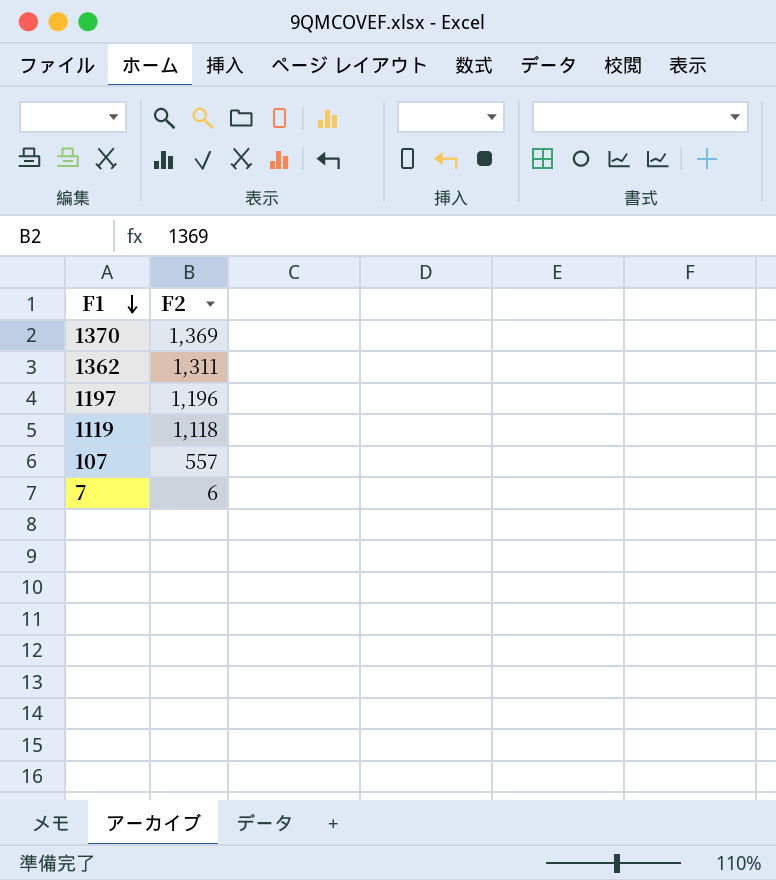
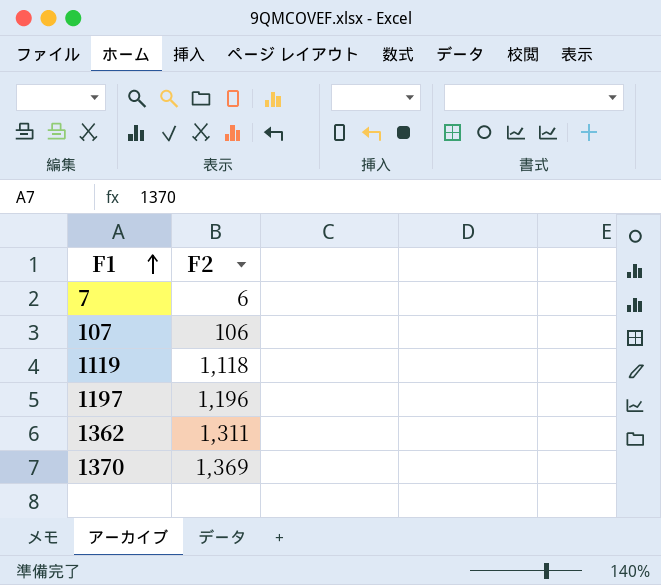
row order: F1 descending -> F1 ascending
107 | F2: 557 -> 106

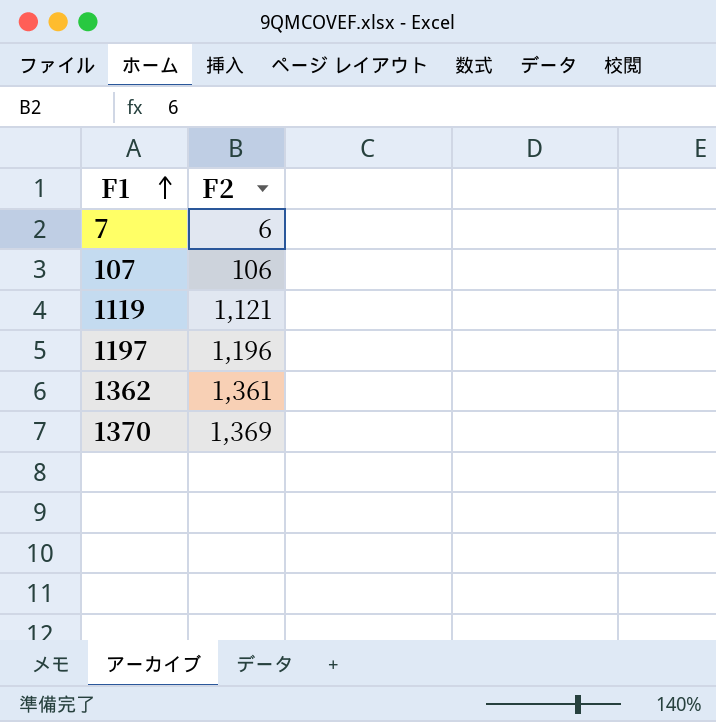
1119 | F2: 1,118 -> 1,121
1362 | F2: 1,311 -> 1,361

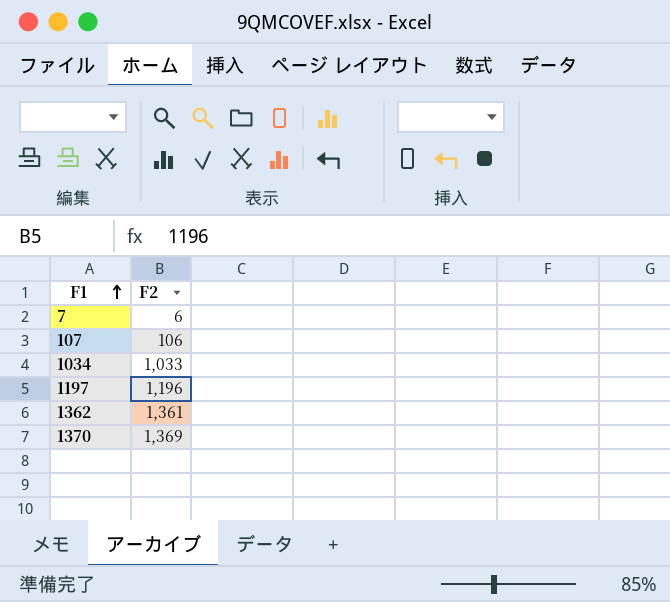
row 1119: 1,121 -> none
row 1034: none -> 1,033

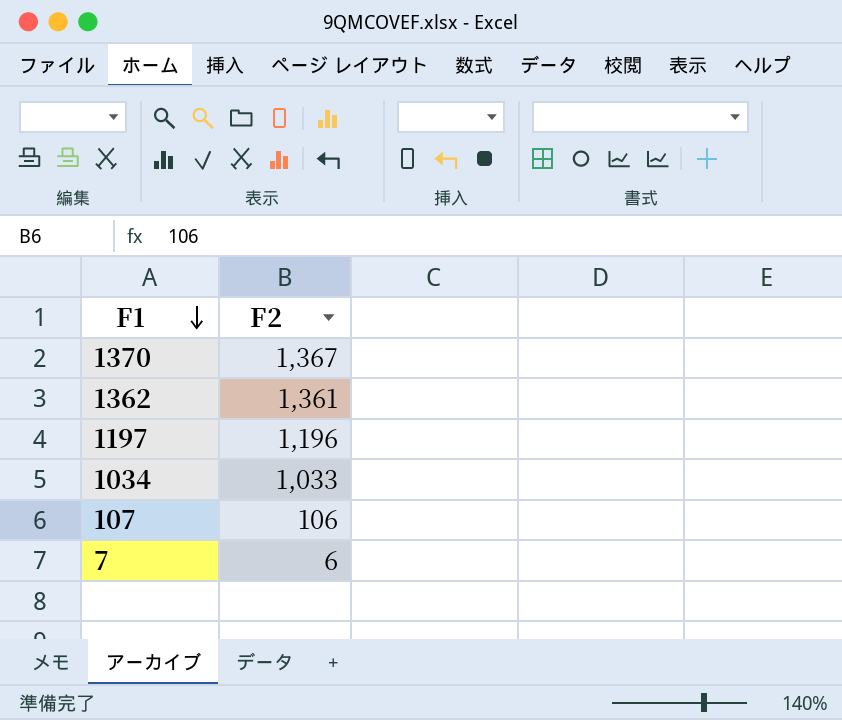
row order: F1 ascending -> F1 descending
1370 | F2: 1,369 -> 1,367

